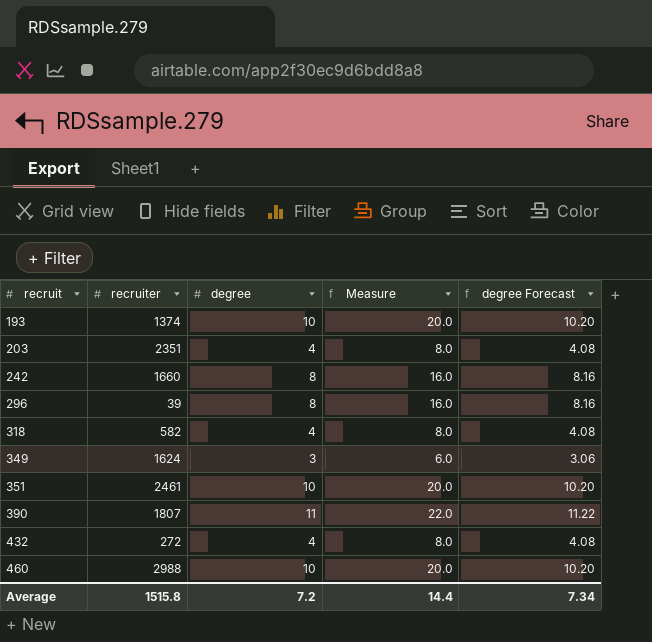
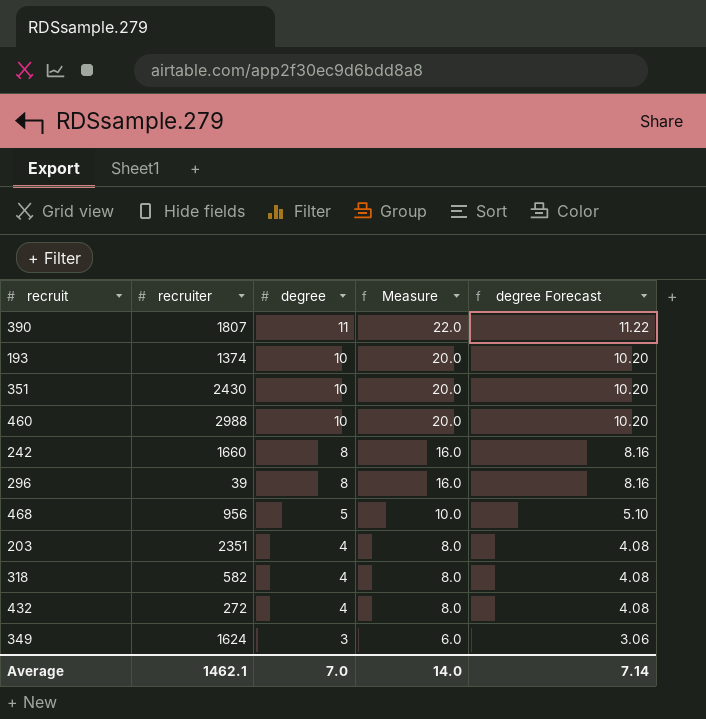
row order: recruit ascending -> degree descending
351 | recruiter: 2461 -> 2430
row 468: none -> 956 | 5 | 10.0 | 5.10
Average | recruiter: 1515.8 -> 1462.1
Average | degree: 7.2 -> 7.0
Average | Measure: 14.4 -> 14.0
Average | degree Forecast: 7.34 -> 7.14

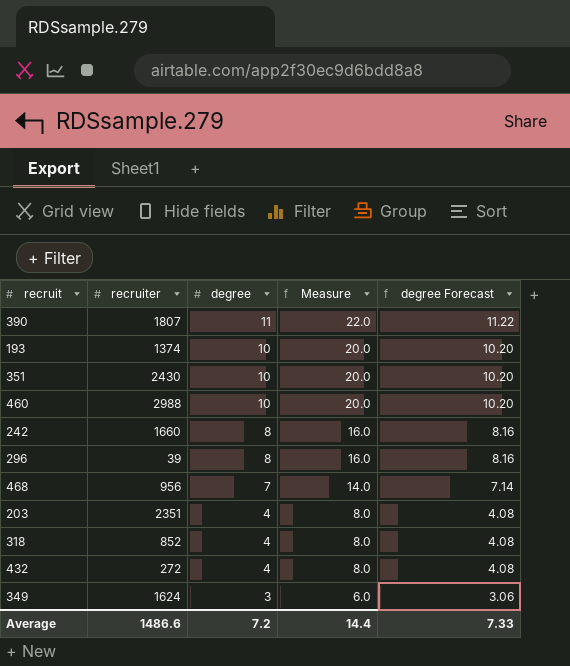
468 | degree: 5 -> 7
468 | Measure: 10.0 -> 14.0
468 | degree Forecast: 5.10 -> 7.14
318 | recruiter: 582 -> 852
Average | recruiter: 1462.1 -> 1486.6
Average | degree: 7.0 -> 7.2
Average | Measure: 14.0 -> 14.4
Average | degree Forecast: 7.14 -> 7.33

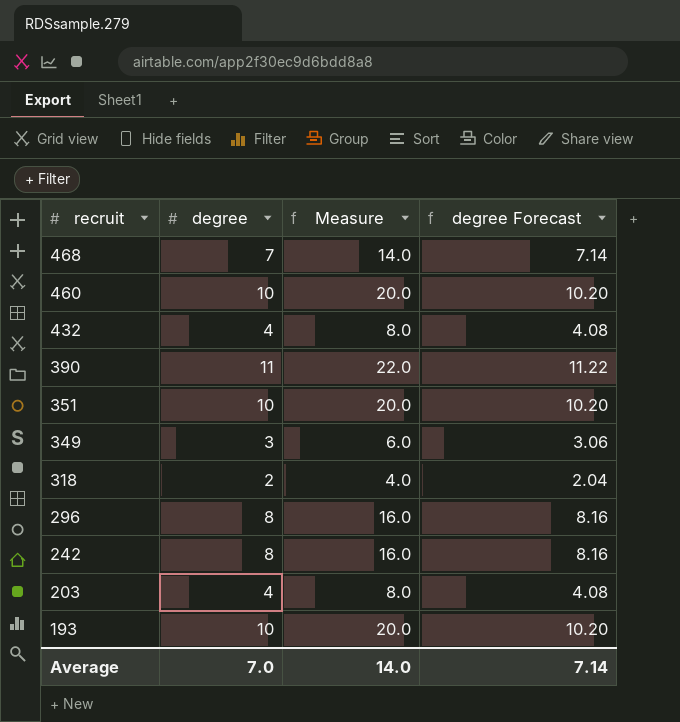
row order: degree descending -> recruit descending
column recruiter | position: 2 -> none
318 | degree: 4 -> 2
318 | Measure: 8.0 -> 4.0
318 | degree Forecast: 4.08 -> 2.04
Average | degree: 7.2 -> 7.0
Average | Measure: 14.4 -> 14.0
Average | degree Forecast: 7.33 -> 7.14

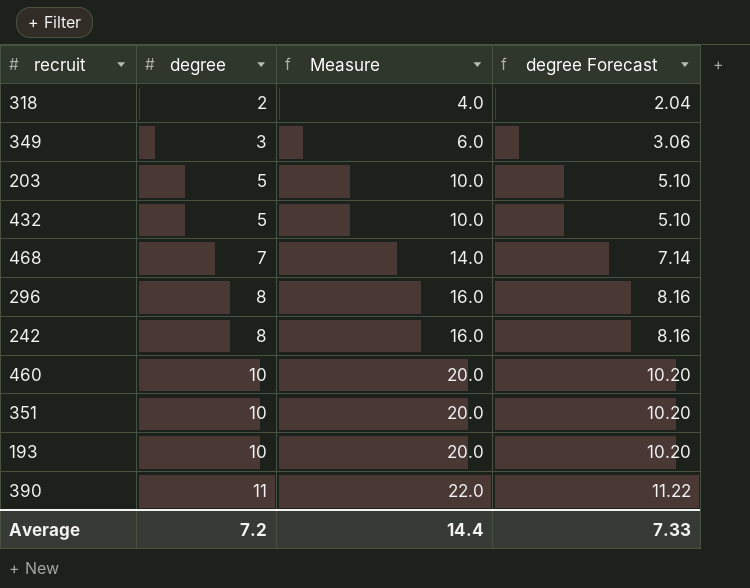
row order: recruit descending -> degree ascending
203 | degree: 4 -> 5
203 | Measure: 8.0 -> 10.0
203 | degree Forecast: 4.08 -> 5.10
432 | degree: 4 -> 5
432 | Measure: 8.0 -> 10.0
432 | degree Forecast: 4.08 -> 5.10
Average | degree: 7.0 -> 7.2
Average | Measure: 14.0 -> 14.4
Average | degree Forecast: 7.14 -> 7.33

